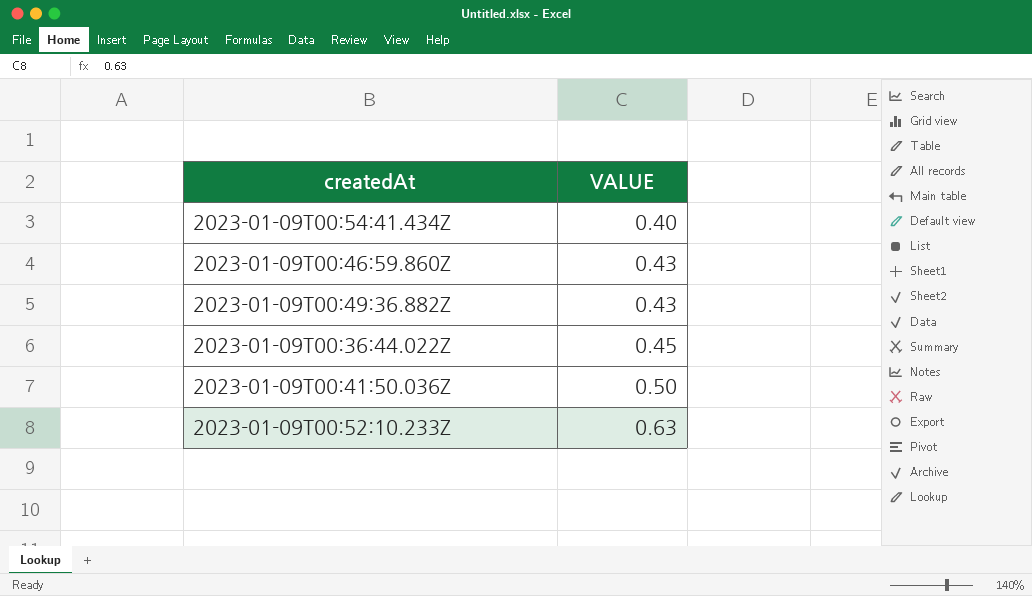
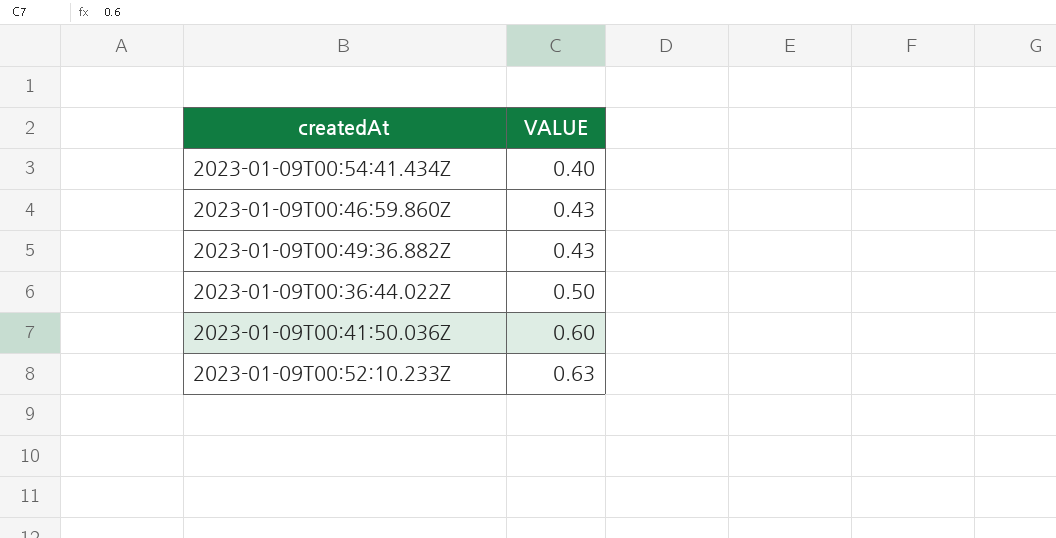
2023-01-09T00:36:44.022Z | VALUE: 0.45 -> 0.50
2023-01-09T00:41:50.036Z | VALUE: 0.50 -> 0.60

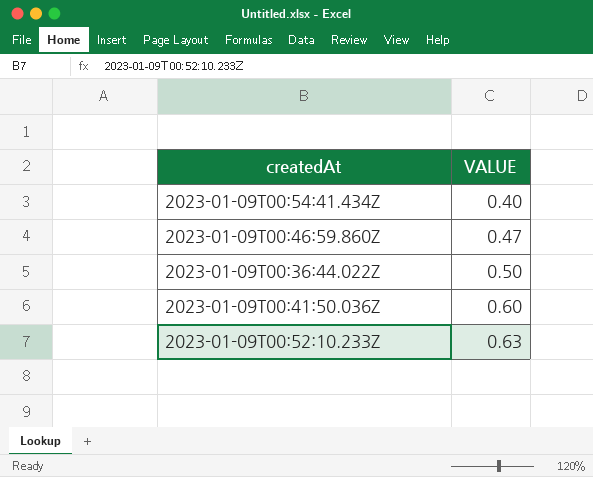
row 2023-01-09T00:49:36.882Z: 0.43 -> none
2023-01-09T00:46:59.860Z | VALUE: 0.43 -> 0.47

